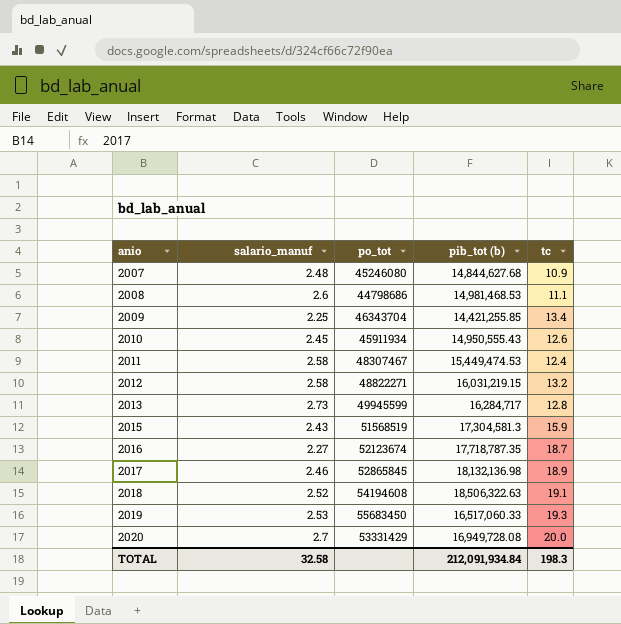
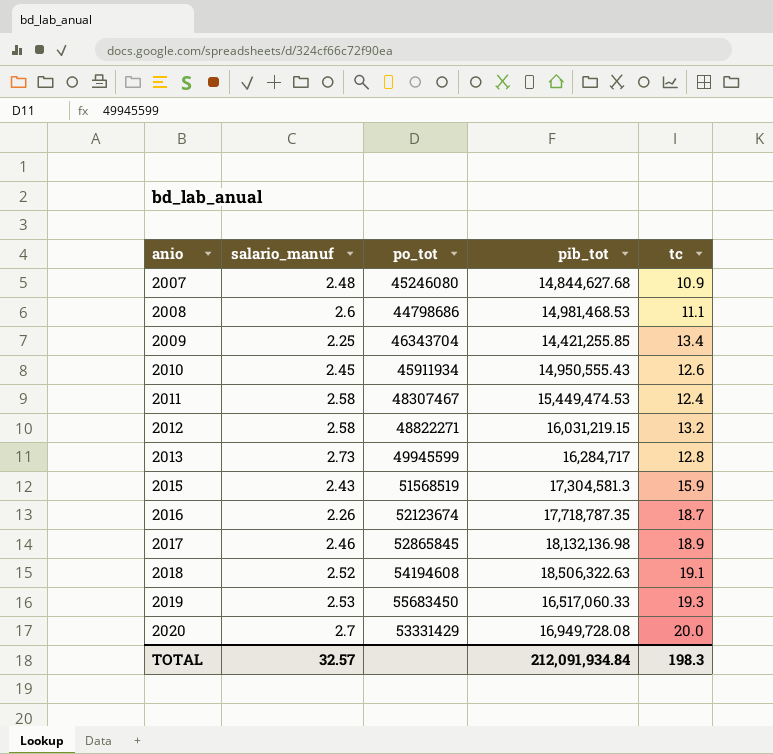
column name: pib_tot (b) -> pib_tot
2016 | salario_manuf: 2.27 -> 2.26
TOTAL | salario_manuf: 32.58 -> 32.57

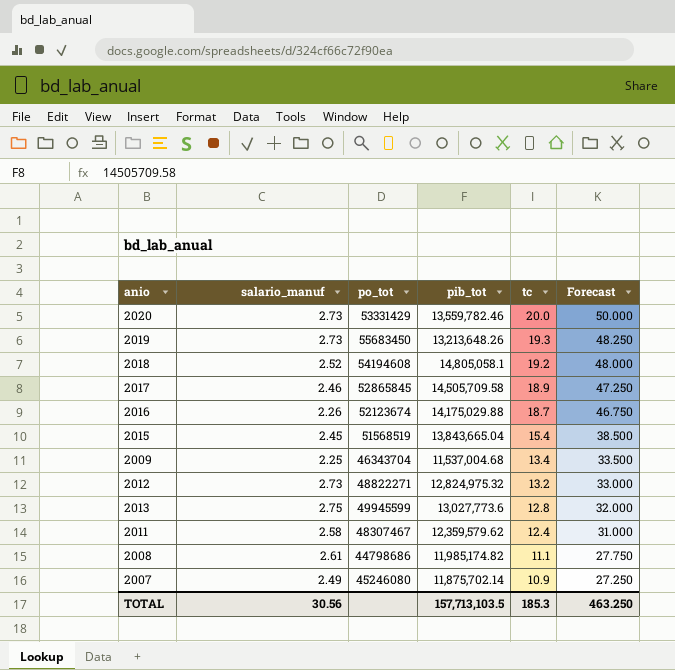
row order: anio ascending -> tc descending
column Forecast | formula: none -> [tc] * 2.5
row 2010: 2.45 | 45911934 | 14,950,555.43 | 12.6 -> none
2020 | salario_manuf: 2.7 -> 2.73
2020 | pib_tot: 16,949,728.08 -> 13,559,782.46
2019 | salario_manuf: 2.53 -> 2.73
2019 | pib_tot: 16,517,060.33 -> 13,213,648.26
2018 | pib_tot: 18,506,322.63 -> 14,805,058.1
2018 | tc: 19.1 -> 19.2
2017 | pib_tot: 18,132,136.98 -> 14,505,709.58
2016 | pib_tot: 17,718,787.35 -> 14,175,029.88
2015 | salario_manuf: 2.43 -> 2.45
2015 | pib_tot: 17,304,581.3 -> 13,843,665.04
2015 | tc: 15.9 -> 15.4
2009 | pib_tot: 14,421,255.85 -> 11,537,004.68
2012 | salario_manuf: 2.58 -> 2.73
2012 | pib_tot: 16,031,219.15 -> 12,824,975.32
2013 | salario_manuf: 2.73 -> 2.75
2013 | pib_tot: 16,284,717 -> 13,027,773.6
2011 | pib_tot: 15,449,474.53 -> 12,359,579.62
2008 | salario_manuf: 2.6 -> 2.61
2008 | pib_tot: 14,981,468.53 -> 11,985,174.82
2007 | salario_manuf: 2.48 -> 2.49
2007 | pib_tot: 14,844,627.68 -> 11,875,702.14
TOTAL | salario_manuf: 32.57 -> 30.56
TOTAL | pib_tot: 212,091,934.84 -> 157,713,103.5
TOTAL | tc: 198.3 -> 185.3

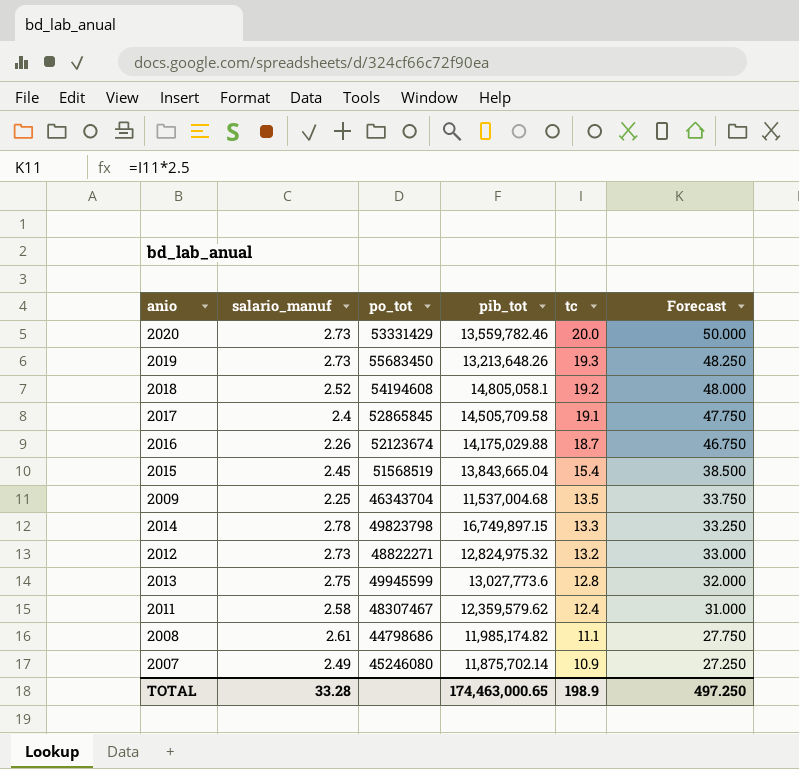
2017 | salario_manuf: 2.46 -> 2.4
2017 | tc: 18.9 -> 19.1
2017 | Forecast: 47.250 -> 47.750
2009 | tc: 13.4 -> 13.5
2009 | Forecast: 33.500 -> 33.750
row 2014: none -> 2.78 | 49823798 | 16,749,897.15 | 13.3 | 33.250
TOTAL | salario_manuf: 30.56 -> 33.28
TOTAL | pib_tot: 157,713,103.5 -> 174,463,000.65
TOTAL | tc: 185.3 -> 198.9
TOTAL | Forecast: 463.250 -> 497.250

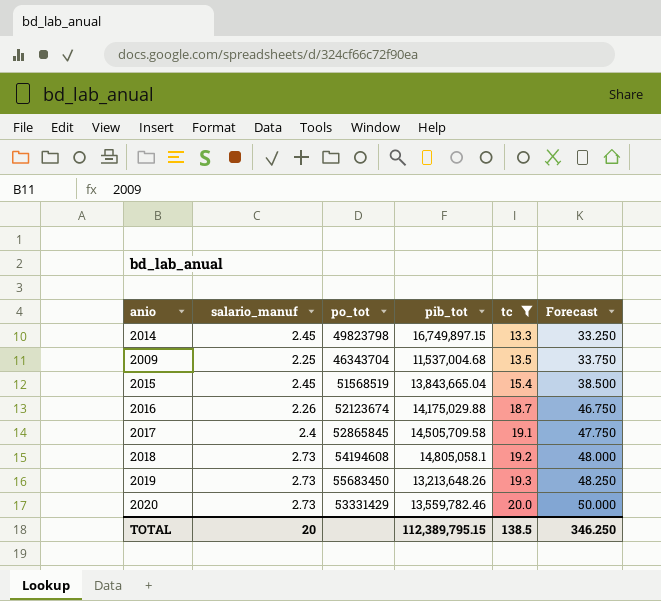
filter: none -> tc >= 13.3
row order: tc descending -> tc ascending
2014 | salario_manuf: 2.78 -> 2.45
2018 | salario_manuf: 2.52 -> 2.73
TOTAL | salario_manuf: 33.28 -> 20
TOTAL | pib_tot: 174,463,000.65 -> 112,389,795.15
TOTAL | tc: 198.9 -> 138.5
TOTAL | Forecast: 497.250 -> 346.250

